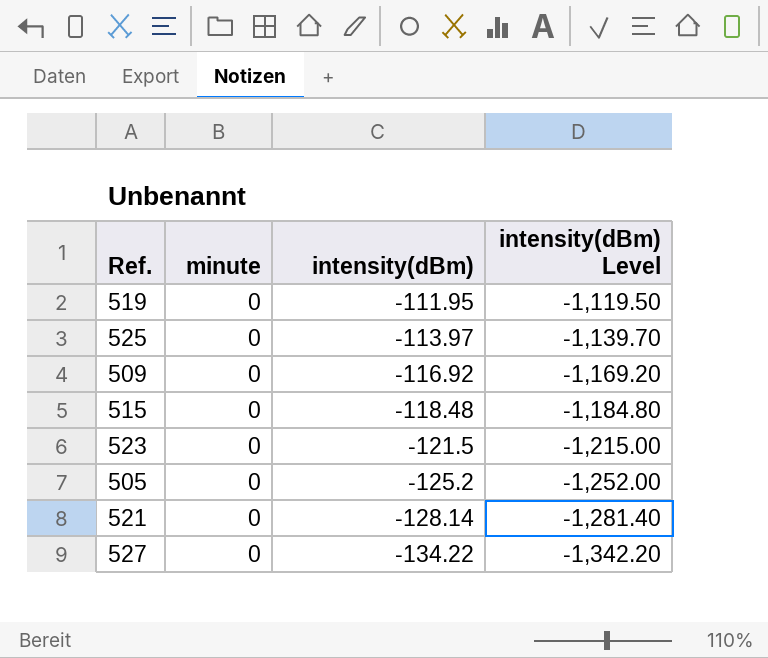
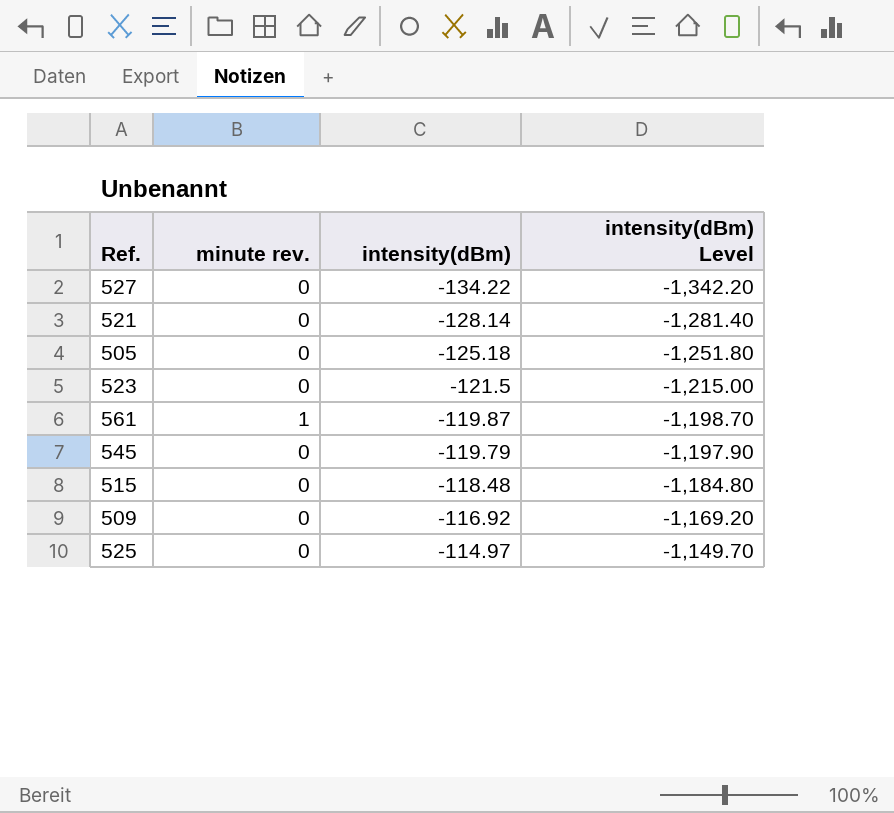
row order: intensity(dBm) descending -> intensity(dBm) ascending
column name: minute -> minute rev.
row 519: 0 | -111.95 | -1,119.50 -> none
505 | intensity(dBm): -125.2 -> -125.18
505 | intensity(dBm) Level: -1,252.00 -> -1,251.80
row 561: none -> 1 | -119.87 | -1,198.70
row 545: none -> 0 | -119.79 | -1,197.90
525 | intensity(dBm): -113.97 -> -114.97
525 | intensity(dBm) Level: -1,139.70 -> -1,149.70

